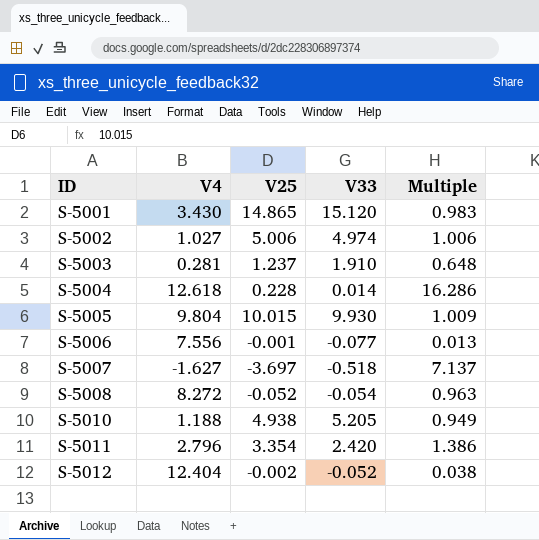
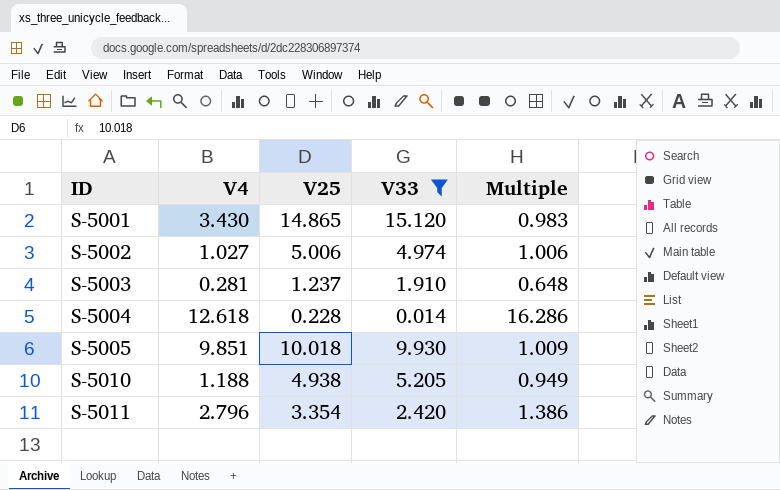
filter: none -> V33 >= 0.014
S-5005 | V4: 9.804 -> 9.851
S-5005 | V25: 10.015 -> 10.018

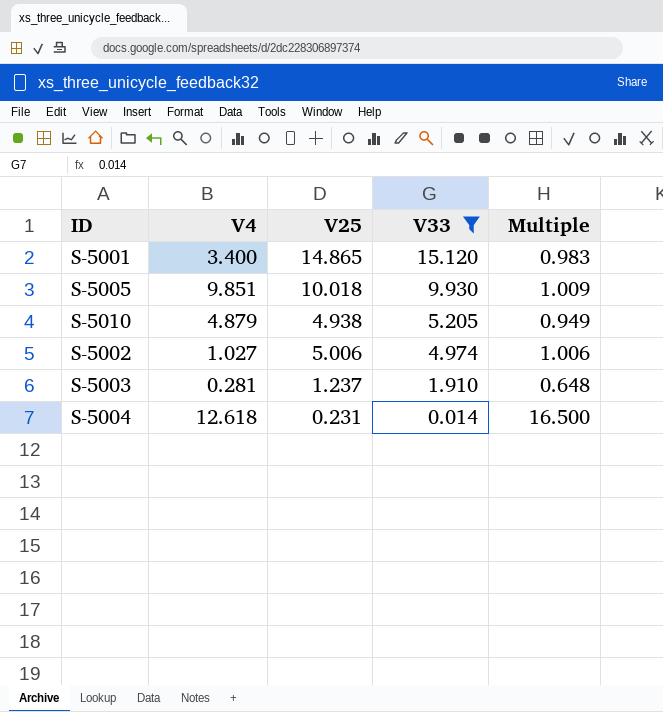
row order: ID ascending -> V33 descending
row S-5011: 2.796 | 3.354 | 2.420 | 1.386 -> none
S-5001 | V4: 3.430 -> 3.400
S-5010 | V4: 1.188 -> 4.879
S-5004 | V25: 0.228 -> 0.231
S-5004 | Multiple: 16.286 -> 16.500

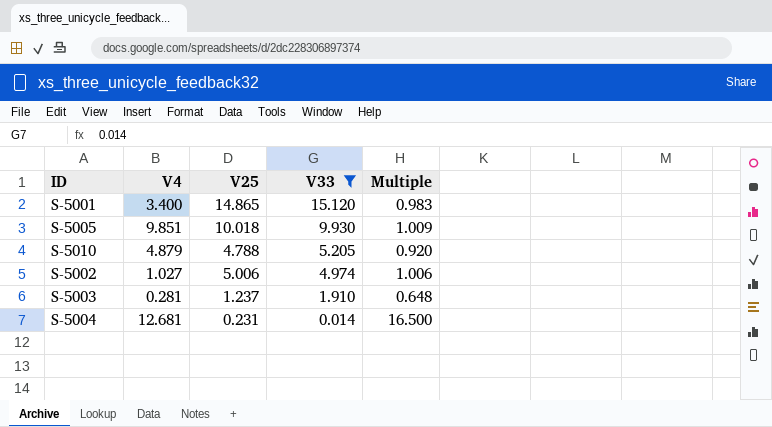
S-5010 | V25: 4.938 -> 4.788
S-5010 | Multiple: 0.949 -> 0.920
S-5004 | V4: 12.618 -> 12.681

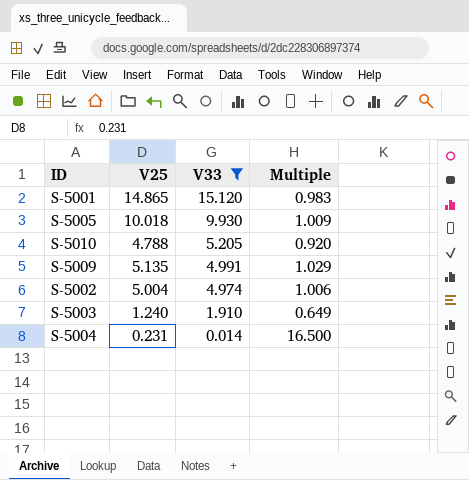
column V4 | position: 2 -> none
row S-5009: none -> 5.135 | 4.991 | 1.029
S-5002 | V25: 5.006 -> 5.004
S-5003 | V25: 1.237 -> 1.240
S-5003 | Multiple: 0.648 -> 0.649

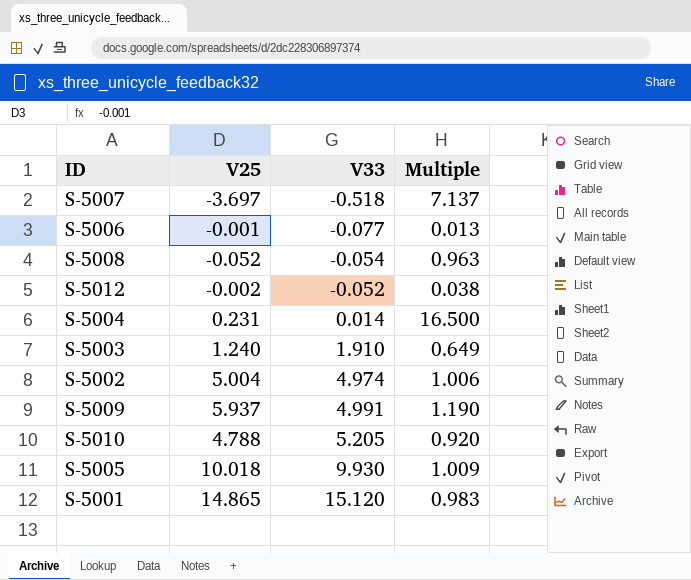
filter: V33 >= 0.014 -> none
row order: V33 descending -> V33 ascending
S-5009 | V25: 5.135 -> 5.937
S-5009 | Multiple: 1.029 -> 1.190

